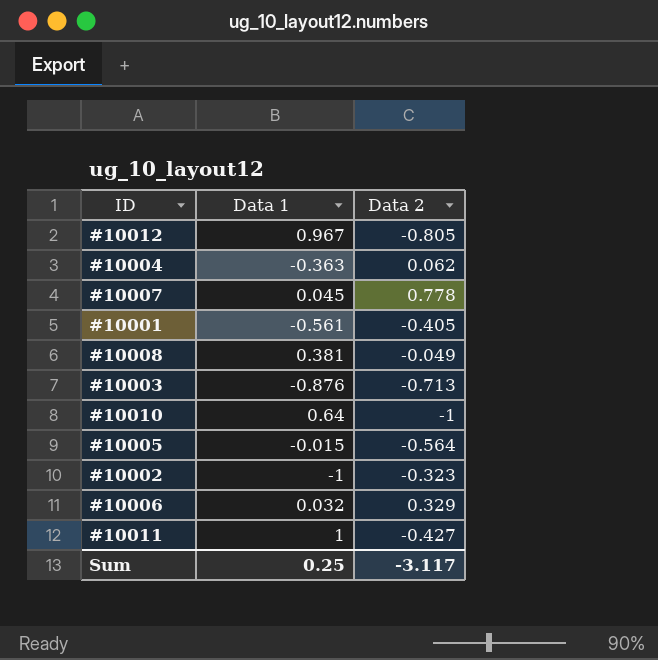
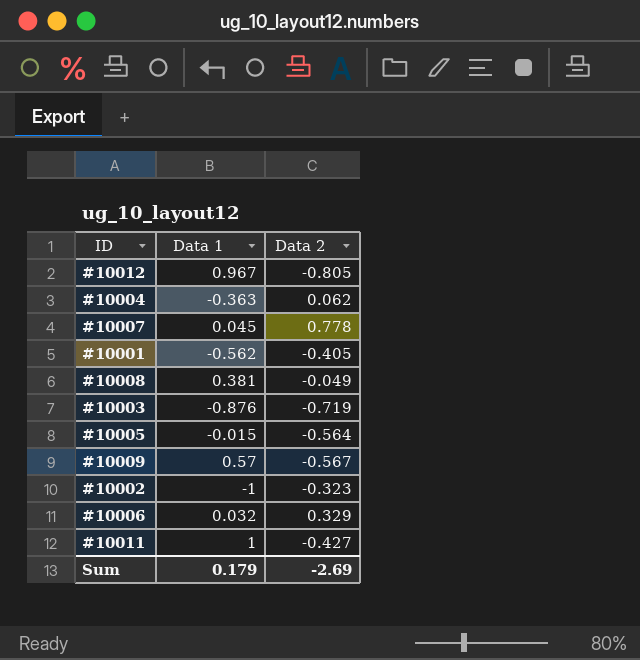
row #10010: 0.64 | -1 -> none
#10001 | Data 1: -0.561 -> -0.562
#10003 | Data 2: -0.713 -> -0.719
row #10009: none -> 0.57 | -0.567
Sum | Data 1: 0.25 -> 0.179
Sum | Data 2: -3.117 -> -2.69

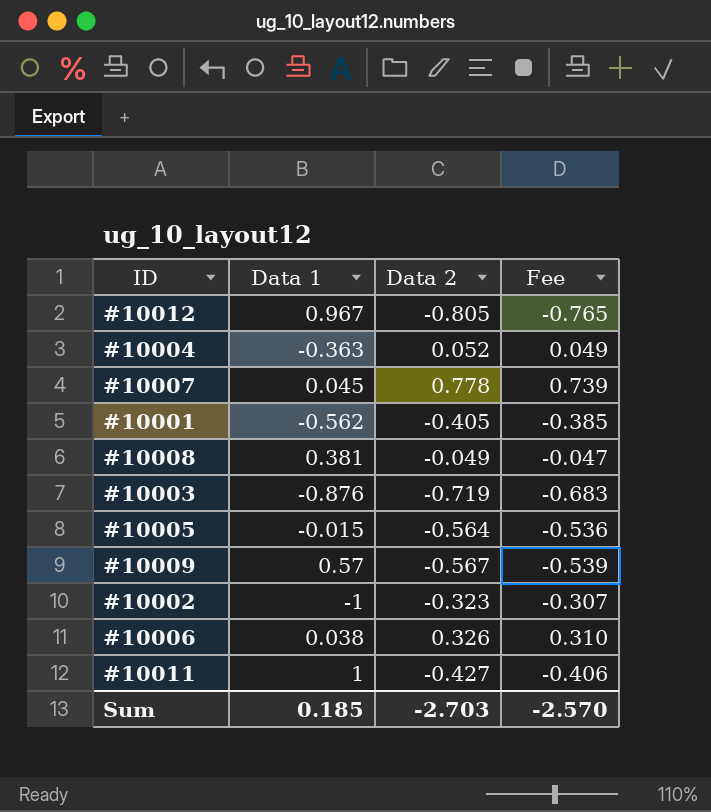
column Fee | formula: none -> [Data 2] * 0.95
#10004 | Data 2: 0.062 -> 0.052
#10006 | Data 1: 0.032 -> 0.038
#10006 | Data 2: 0.329 -> 0.326
Sum | Data 1: 0.179 -> 0.185
Sum | Data 2: -2.69 -> -2.703

